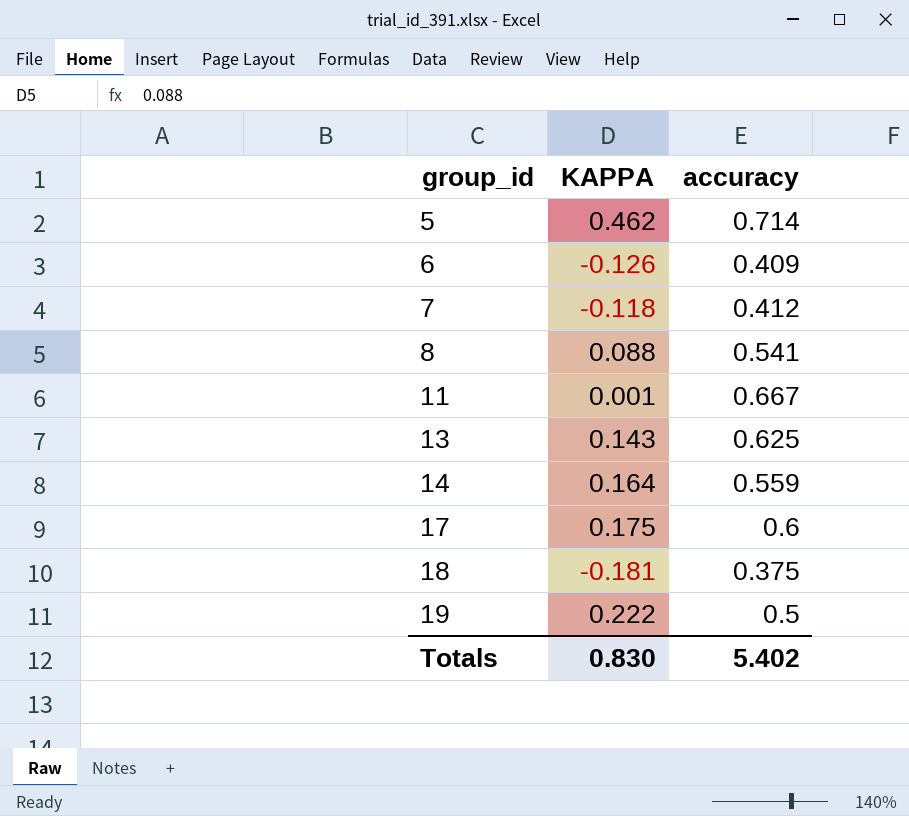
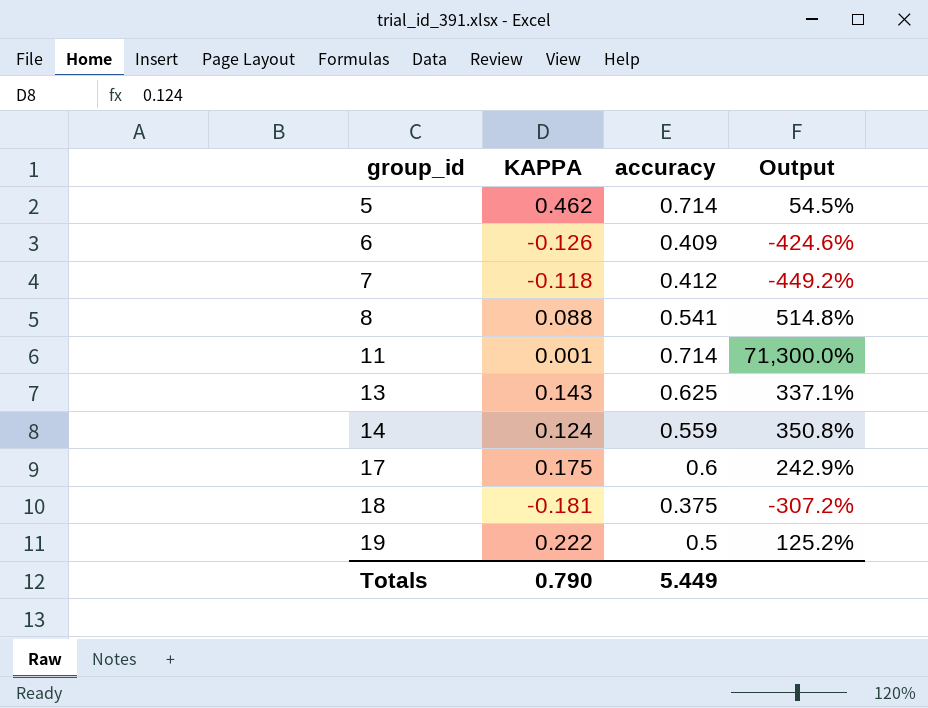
column Output | formula: none -> ([accuracy] - [KAPPA]) / [KAPPA]
11 | accuracy: 0.667 -> 0.714
14 | KAPPA: 0.164 -> 0.124
Totals | KAPPA: 0.830 -> 0.790
Totals | accuracy: 5.402 -> 5.449

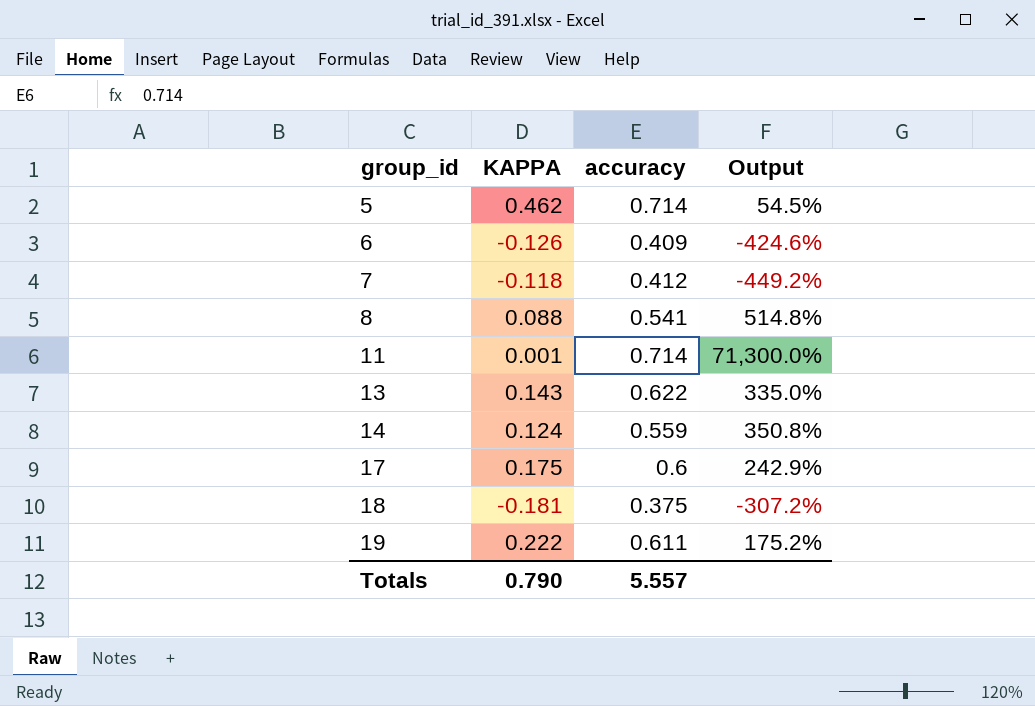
13 | accuracy: 0.625 -> 0.622
13 | Output: 337.1% -> 335.0%
19 | accuracy: 0.5 -> 0.611
19 | Output: 125.2% -> 175.2%
Totals | accuracy: 5.449 -> 5.557

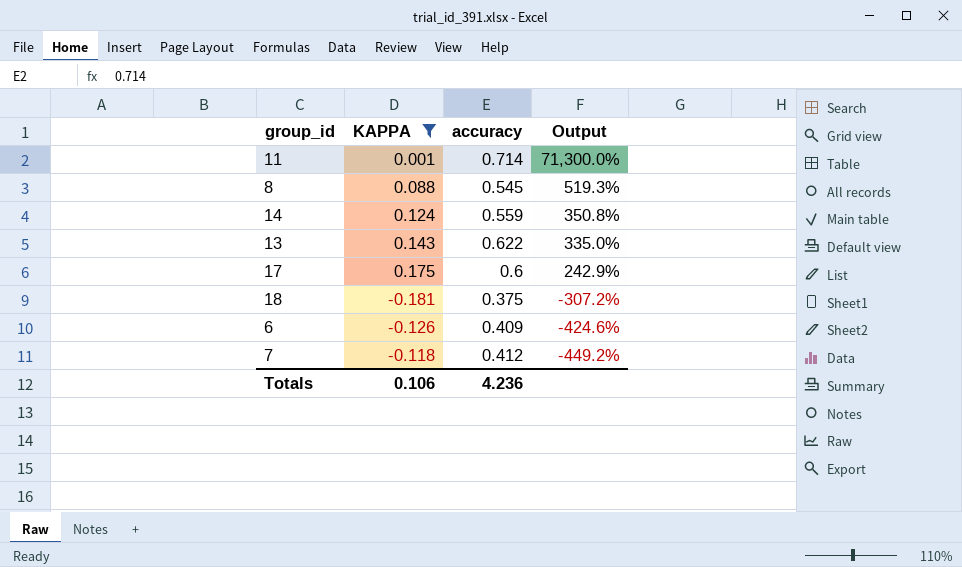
filter: none -> KAPPA <= 0.175
row order: group_id ascending -> Output descending
8 | accuracy: 0.541 -> 0.545
8 | Output: 514.8% -> 519.3%
Totals | KAPPA: 0.790 -> 0.106
Totals | accuracy: 5.557 -> 4.236

